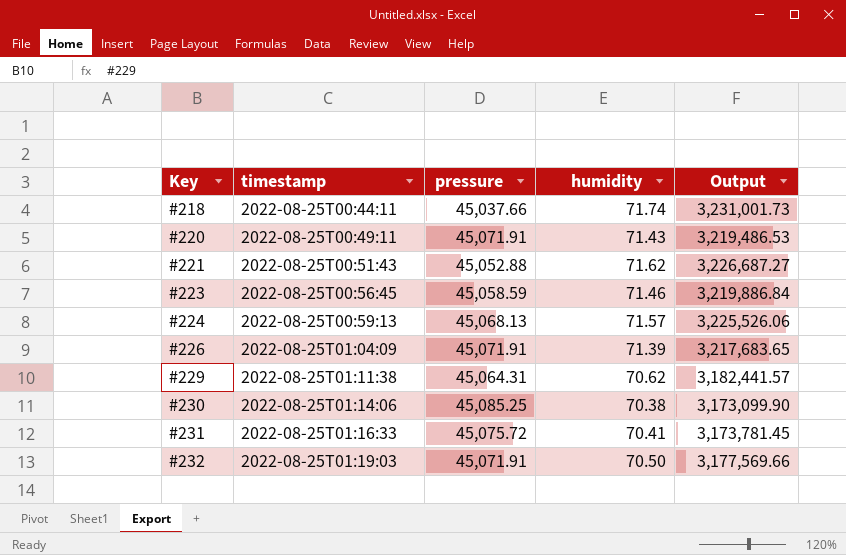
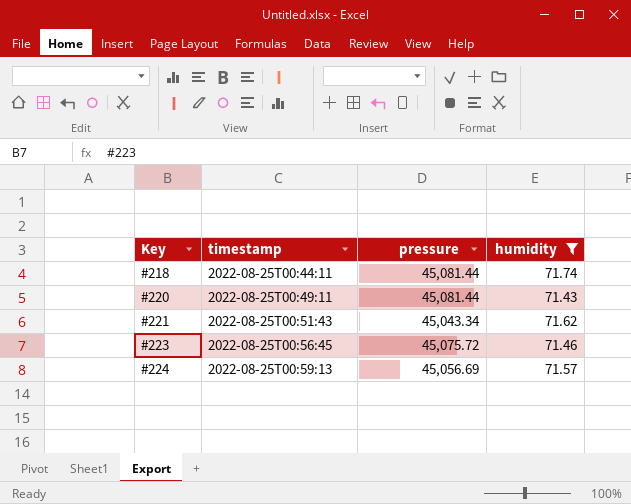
filter: none -> humidity >= 71.43
column Output | formula: [pressure] * [humidity] -> none
#218 | pressure: 45,037.66 -> 45,081.44
#220 | pressure: 45,071.91 -> 45,081.44
#221 | pressure: 45,052.88 -> 45,043.34
#223 | pressure: 45,058.59 -> 45,075.72
#224 | pressure: 45,068.13 -> 45,056.69

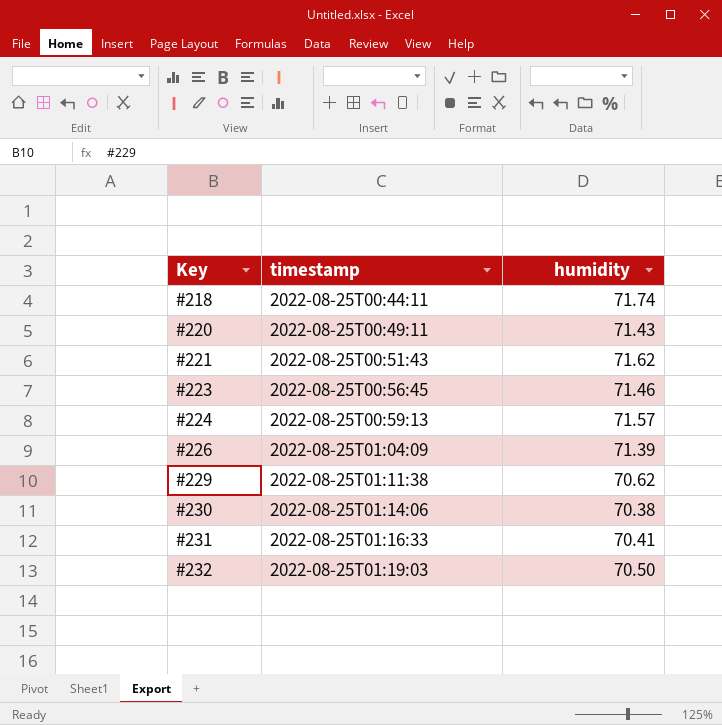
filter: humidity >= 71.43 -> none
column pressure | position: 3 -> none

